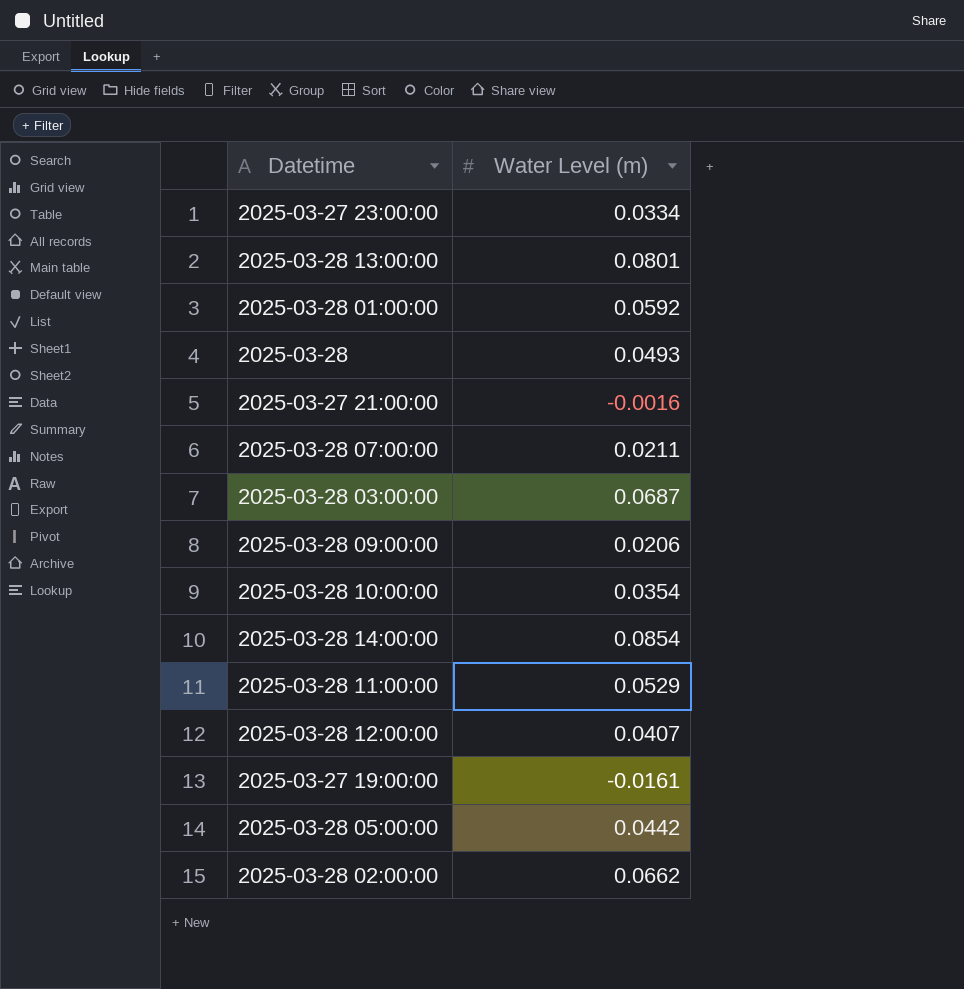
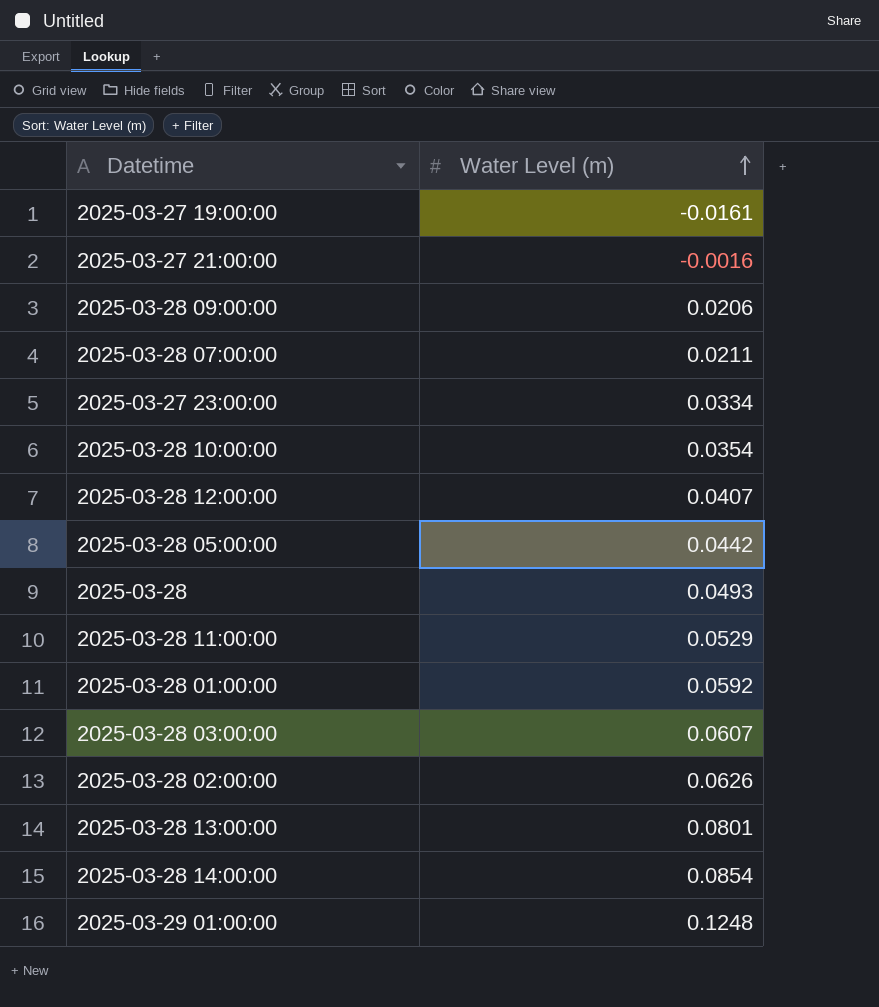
row order: none -> Water Level (m) ascending
2025-03-28 03:00:00 | Water Level (m): 0.0687 -> 0.0607
2025-03-28 02:00:00 | Water Level (m): 0.0662 -> 0.0626
row 2025-03-29 01:00:00: none -> 0.1248

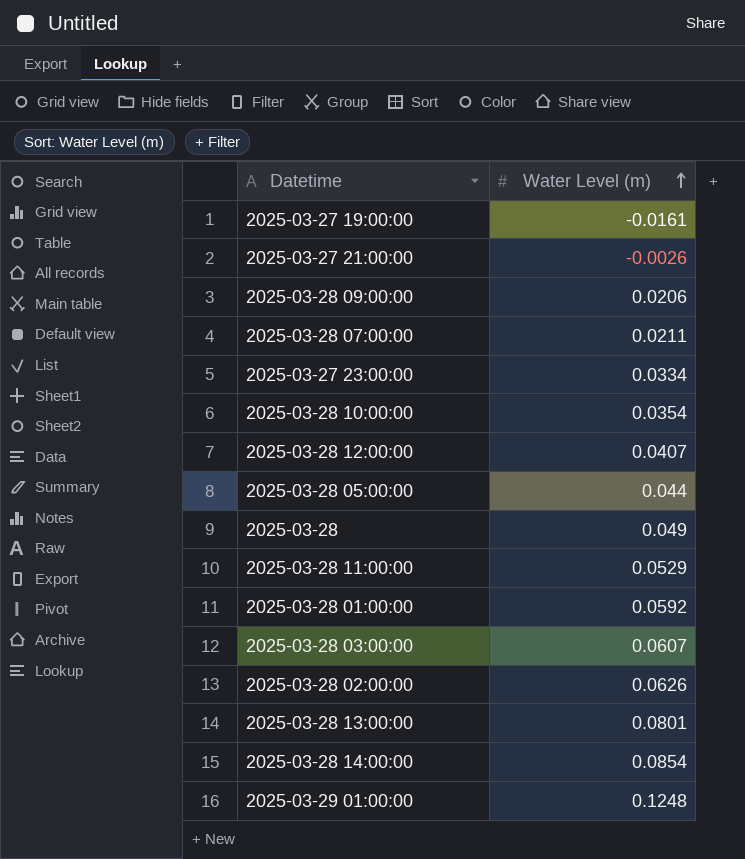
2025-03-27 21:00:00 | Water Level (m): -0.0016 -> -0.0026
2025-03-28 05:00:00 | Water Level (m): 0.0442 -> 0.044
2025-03-28 | Water Level (m): 0.0493 -> 0.049

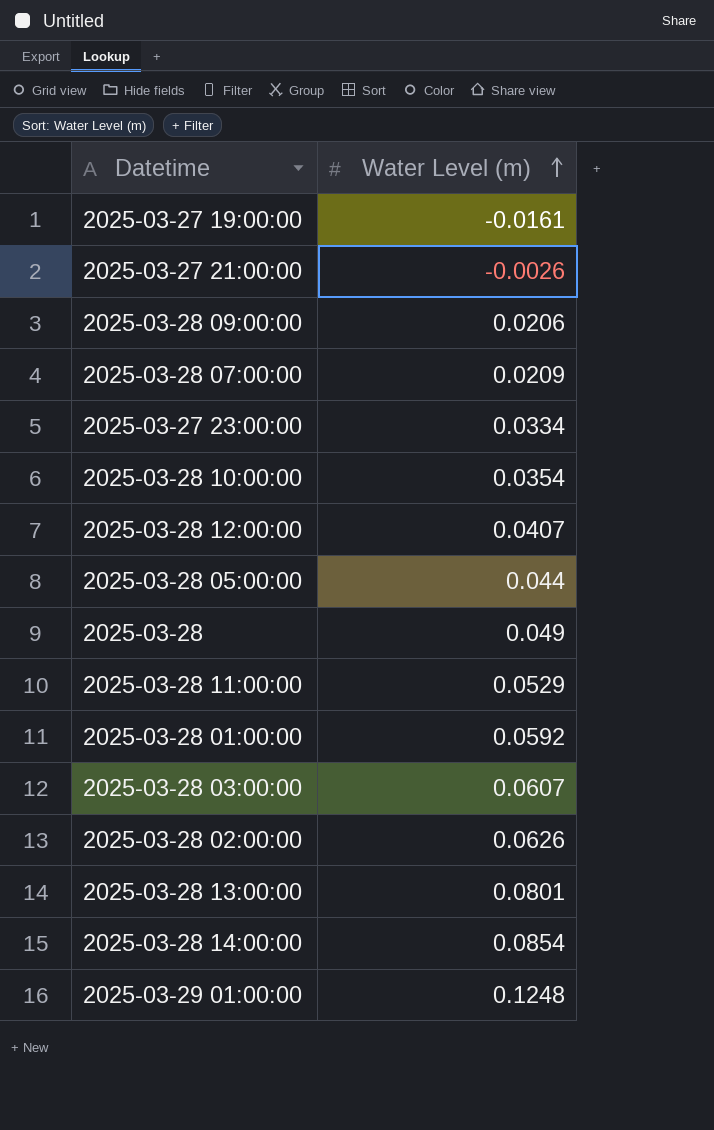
2025-03-28 07:00:00 | Water Level (m): 0.0211 -> 0.0209

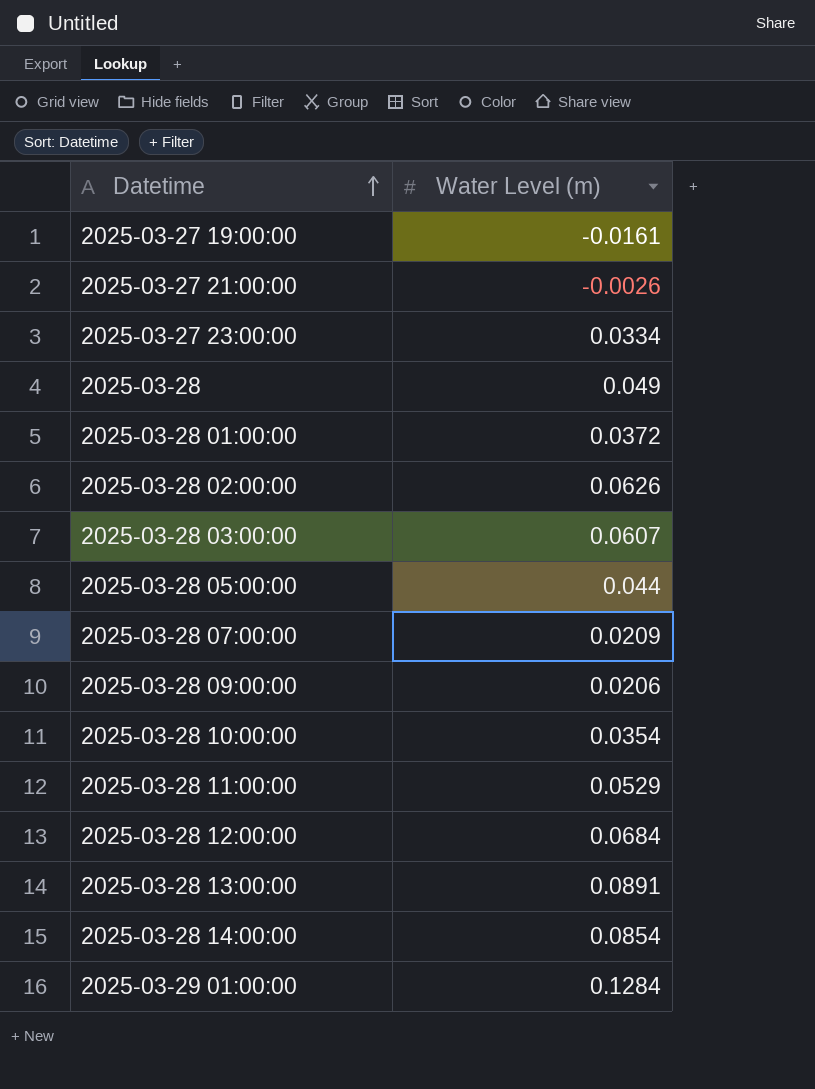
row order: Water Level (m) ascending -> Datetime ascending
2025-03-28 01:00:00 | Water Level (m): 0.0592 -> 0.0372
2025-03-28 12:00:00 | Water Level (m): 0.0407 -> 0.0684
2025-03-28 13:00:00 | Water Level (m): 0.0801 -> 0.0891
2025-03-29 01:00:00 | Water Level (m): 0.1248 -> 0.1284

